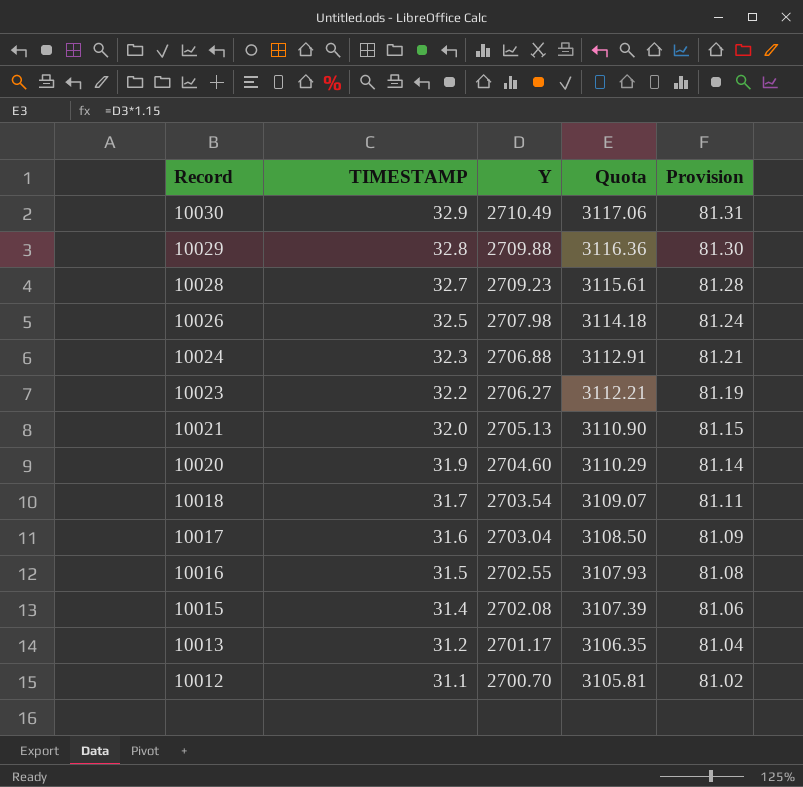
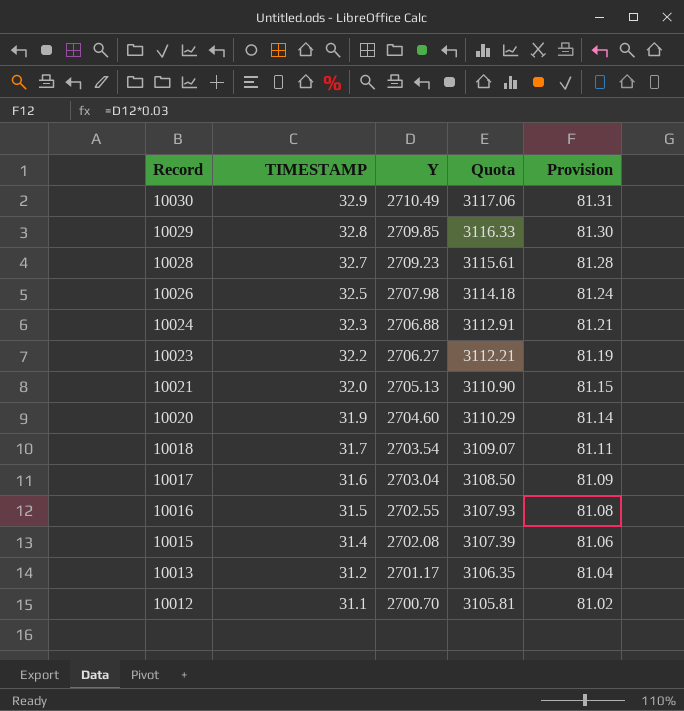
10029 | Y: 2709.88 -> 2709.85
10029 | Quota: 3116.36 -> 3116.33

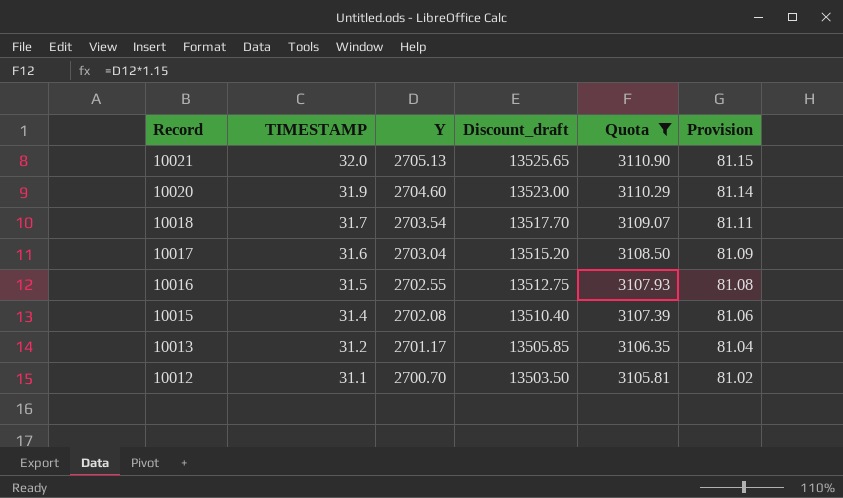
filter: none -> Quota <= 3110.90
column Discount_draft | formula: none -> [Y] * 5

